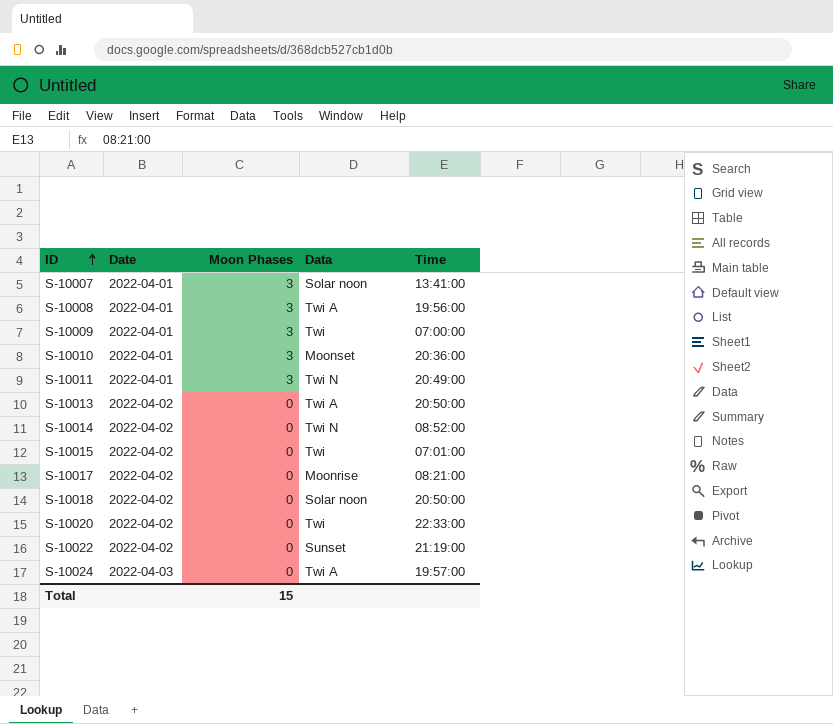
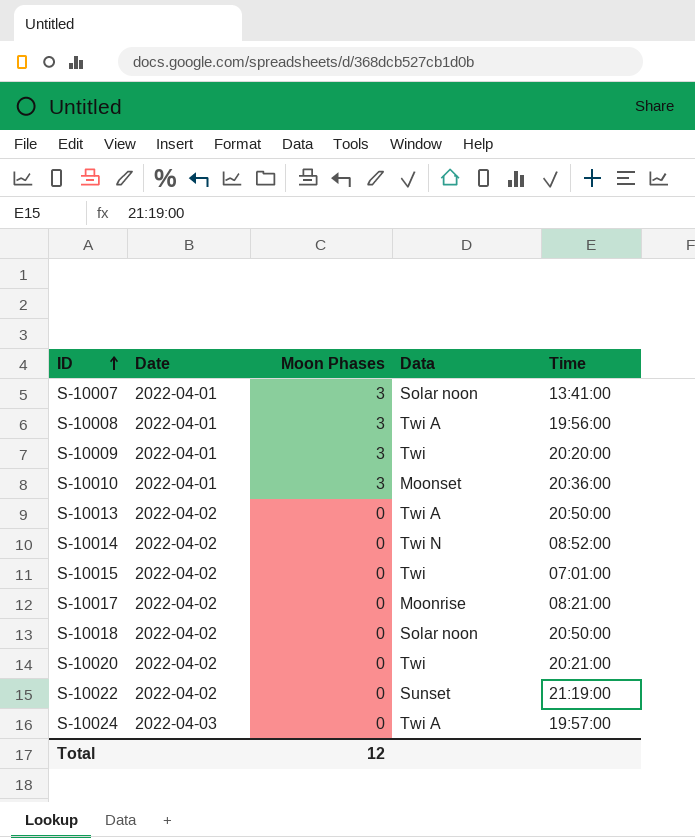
row S-10011: 2022-04-01 | 3 | Twi N | 20:49:00 -> none
S-10009 | Time: 07:00:00 -> 20:20:00
S-10020 | Time: 22:33:00 -> 20:21:00
Total | Moon Phases: 15 -> 12

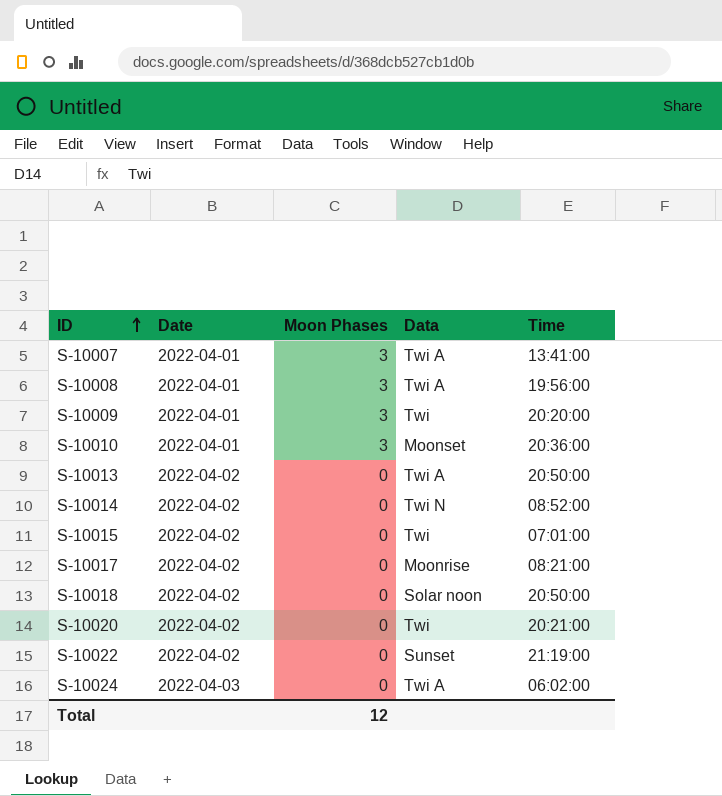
S-10007 | Data: Solar noon -> Twi A
S-10024 | Time: 19:57:00 -> 06:02:00

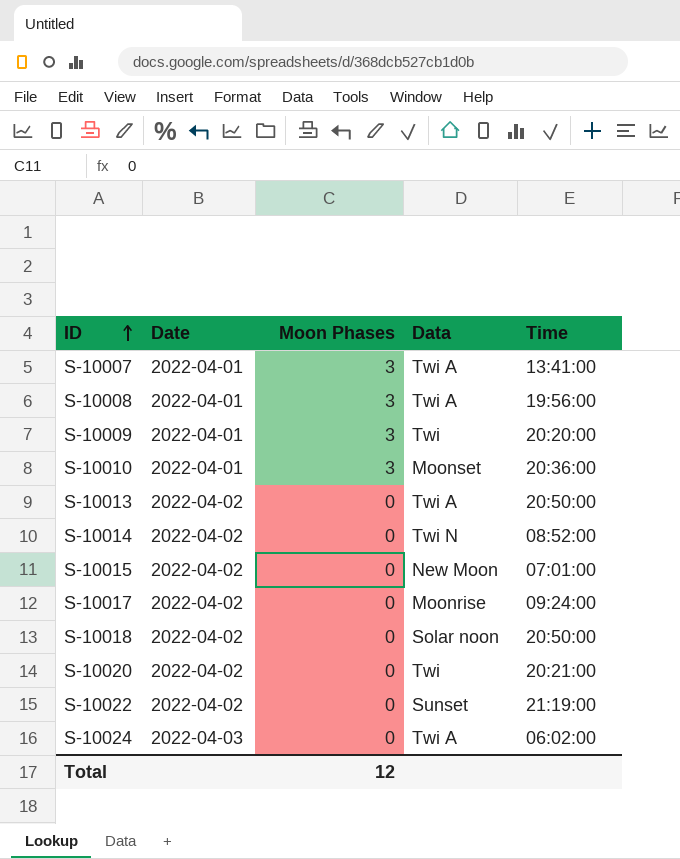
S-10015 | Data: Twi -> New Moon
S-10017 | Time: 08:21:00 -> 09:24:00

